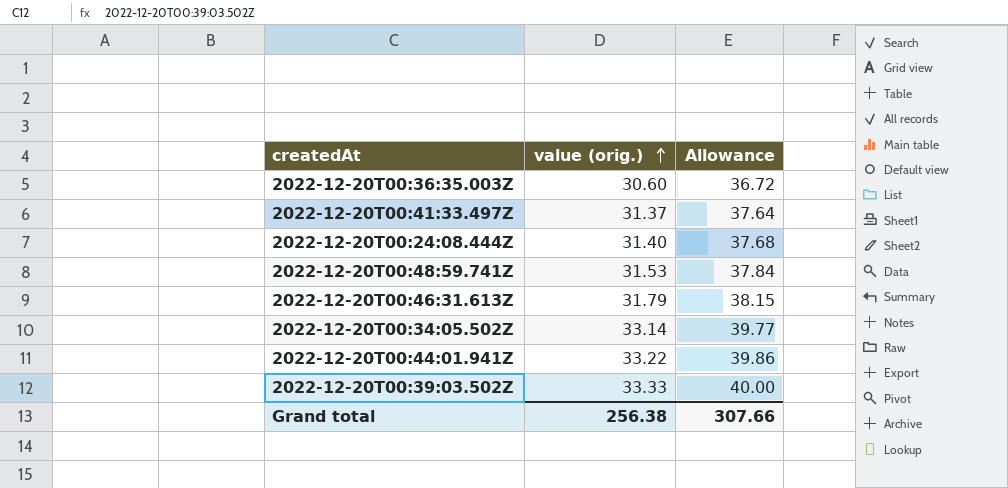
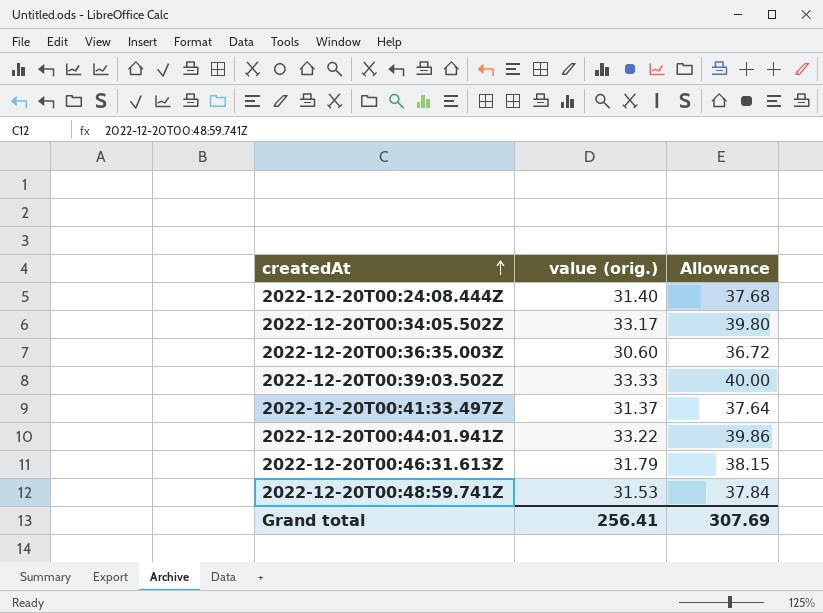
row order: value (orig.) ascending -> createdAt ascending
2022-12-20T00:34:05.502Z | value (orig.): 33.14 -> 33.17
2022-12-20T00:34:05.502Z | Allowance: 39.77 -> 39.80
Grand total | value (orig.): 256.38 -> 256.41
Grand total | Allowance: 307.66 -> 307.69

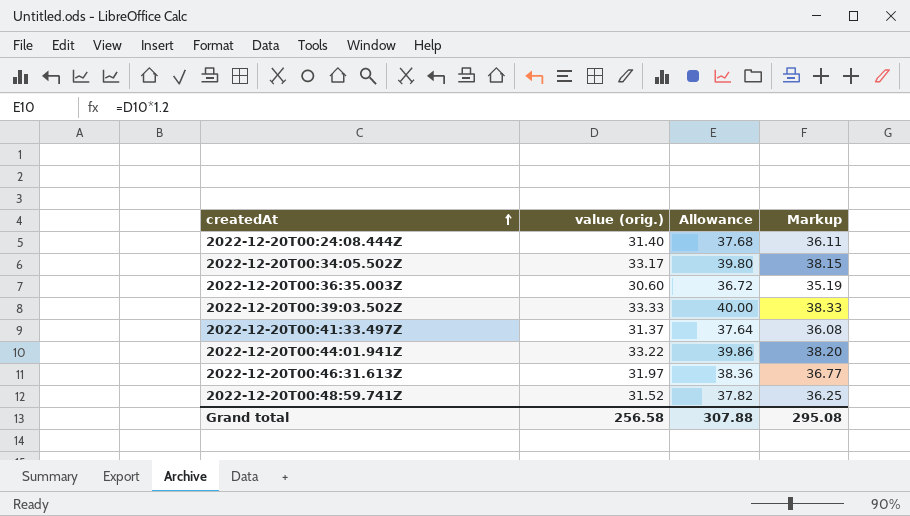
column Markup | formula: none -> [value (orig.)] * 1.15
2022-12-20T00:46:31.613Z | value (orig.): 31.79 -> 31.97
2022-12-20T00:46:31.613Z | Allowance: 38.15 -> 38.36
2022-12-20T00:48:59.741Z | value (orig.): 31.53 -> 31.52
2022-12-20T00:48:59.741Z | Allowance: 37.84 -> 37.82
Grand total | value (orig.): 256.41 -> 256.58
Grand total | Allowance: 307.69 -> 307.88

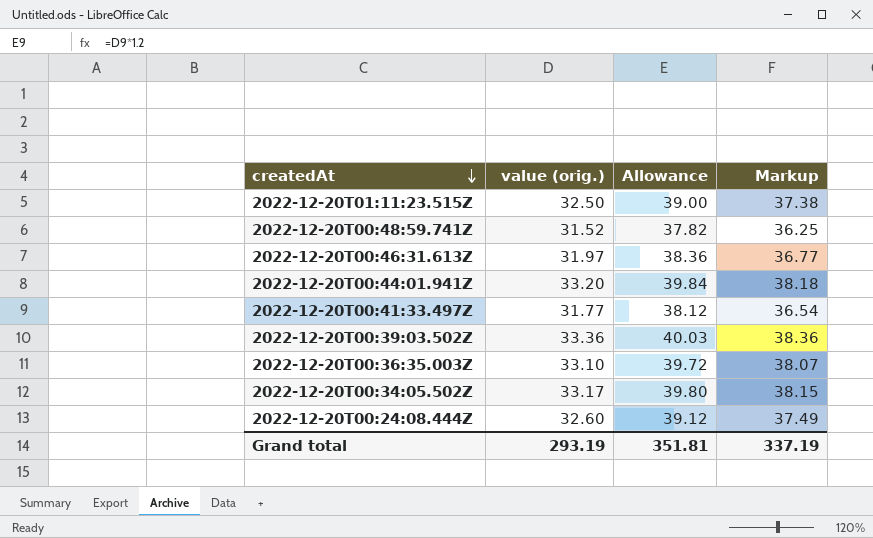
row order: createdAt ascending -> createdAt descending
row 2022-12-20T01:11:23.515Z: none -> 32.50 | 39.00 | 37.38
2022-12-20T00:44:01.941Z | value (orig.): 33.22 -> 33.20
2022-12-20T00:44:01.941Z | Allowance: 39.86 -> 39.84
2022-12-20T00:44:01.941Z | Markup: 38.20 -> 38.18
2022-12-20T00:41:33.497Z | value (orig.): 31.37 -> 31.77
2022-12-20T00:41:33.497Z | Allowance: 37.64 -> 38.12
2022-12-20T00:41:33.497Z | Markup: 36.08 -> 36.54
2022-12-20T00:39:03.502Z | value (orig.): 33.33 -> 33.36
2022-12-20T00:39:03.502Z | Allowance: 40.00 -> 40.03
2022-12-20T00:39:03.502Z | Markup: 38.33 -> 38.36
2022-12-20T00:36:35.003Z | value (orig.): 30.60 -> 33.10
2022-12-20T00:36:35.003Z | Allowance: 36.72 -> 39.72
2022-12-20T00:36:35.003Z | Markup: 35.19 -> 38.07
2022-12-20T00:24:08.444Z | value (orig.): 31.40 -> 32.60
2022-12-20T00:24:08.444Z | Allowance: 37.68 -> 39.12
2022-12-20T00:24:08.444Z | Markup: 36.11 -> 37.49
Grand total | value (orig.): 256.58 -> 293.19
Grand total | Allowance: 307.88 -> 351.81
Grand total | Markup: 295.08 -> 337.19

